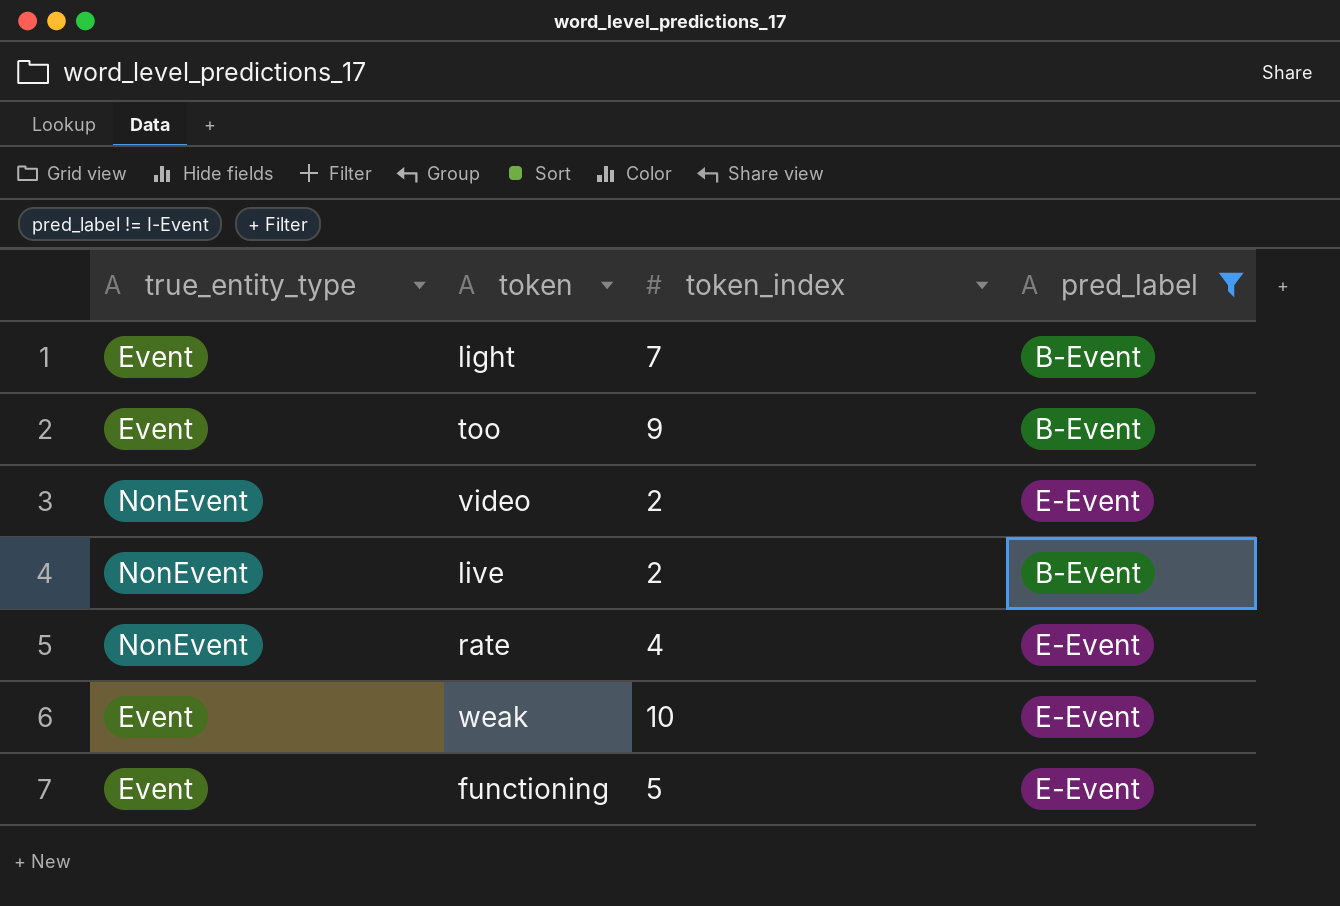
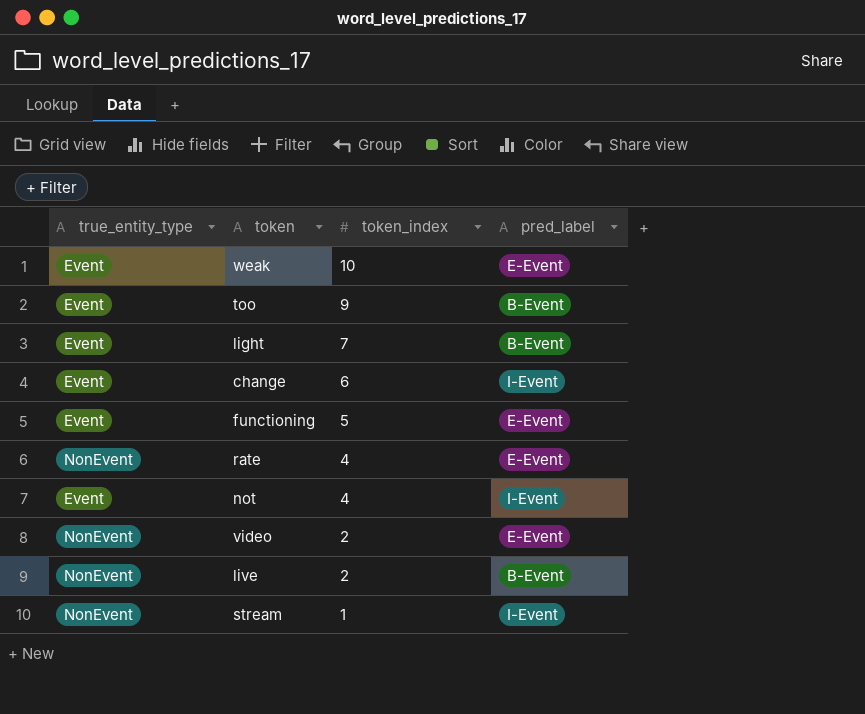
filter: pred_label != I-Event -> none
row order: none -> token_index descending

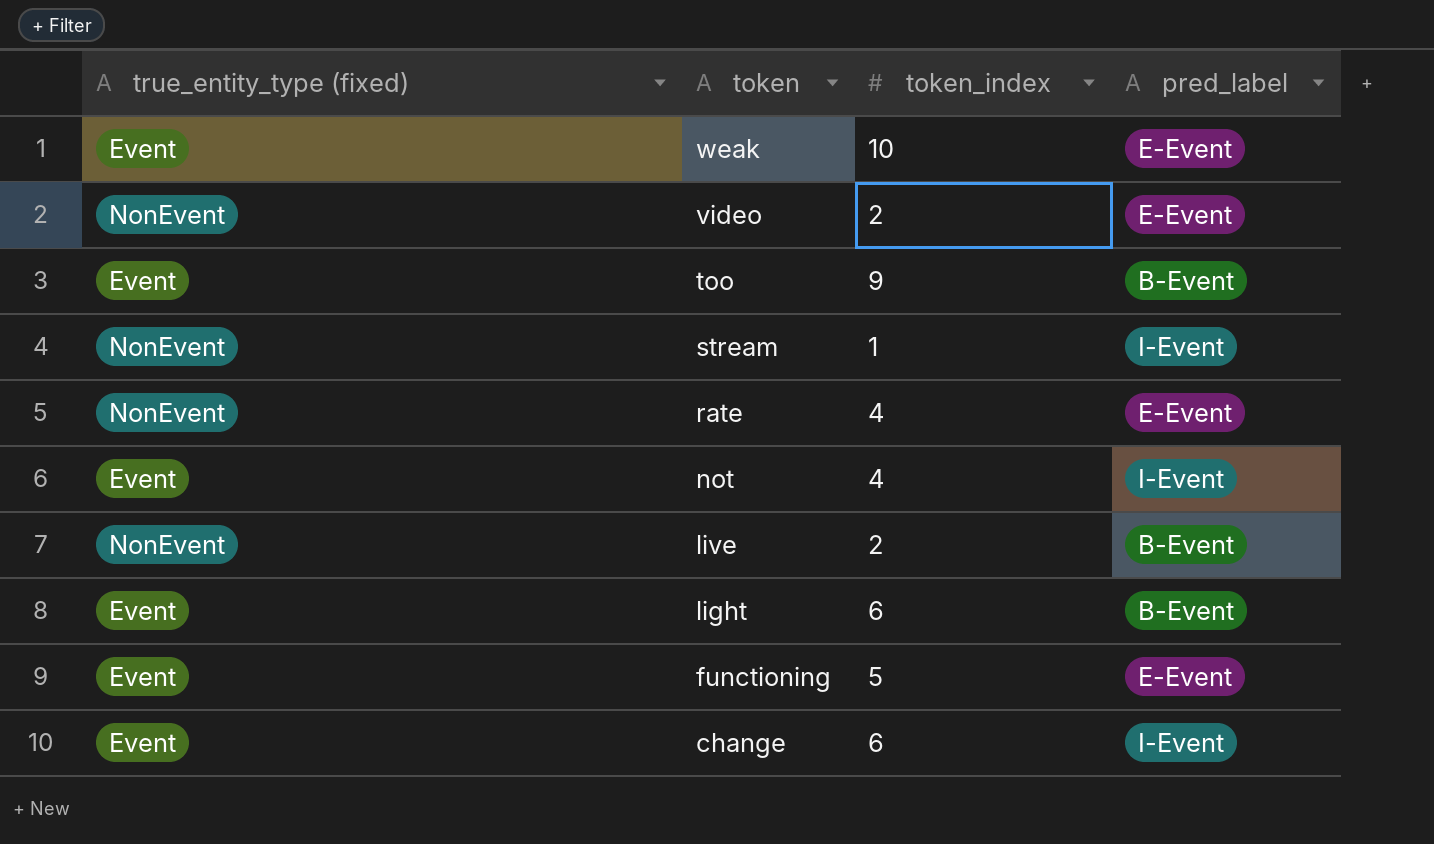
row order: token_index descending -> token descending
column name: true_entity_type -> true_entity_type (fixed)
light | token_index: 7 -> 6

